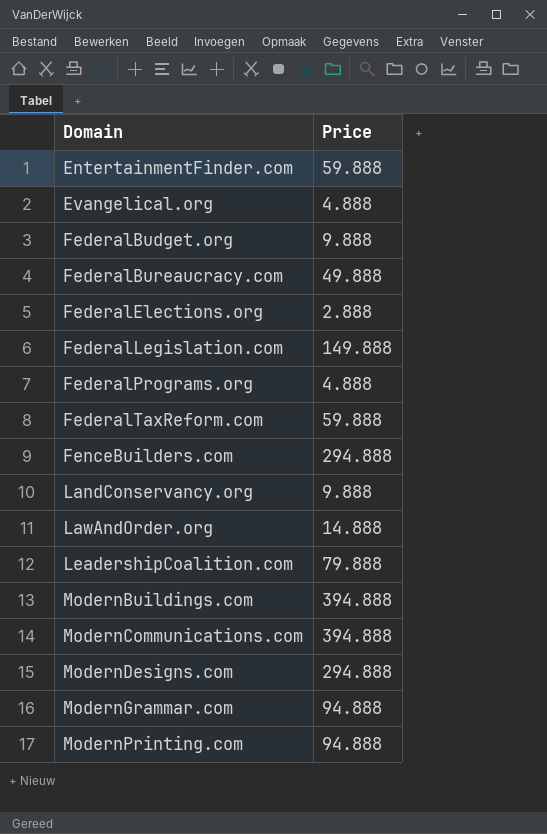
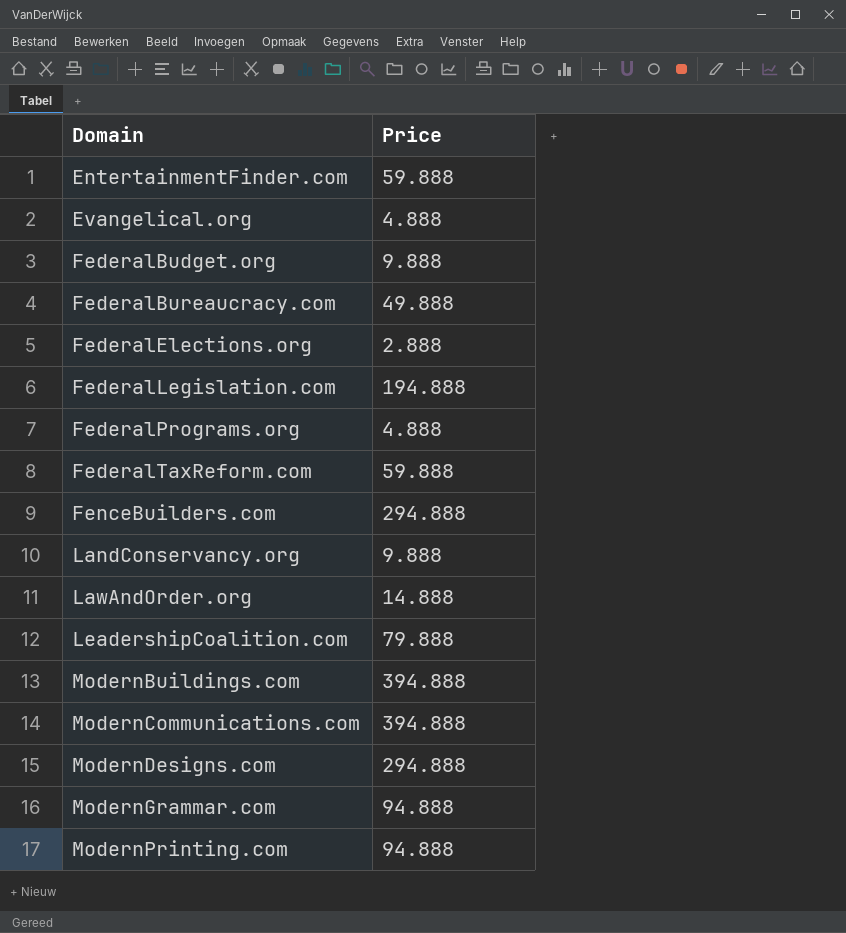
FederalLegislation.com | Price: 149.888 -> 194.888

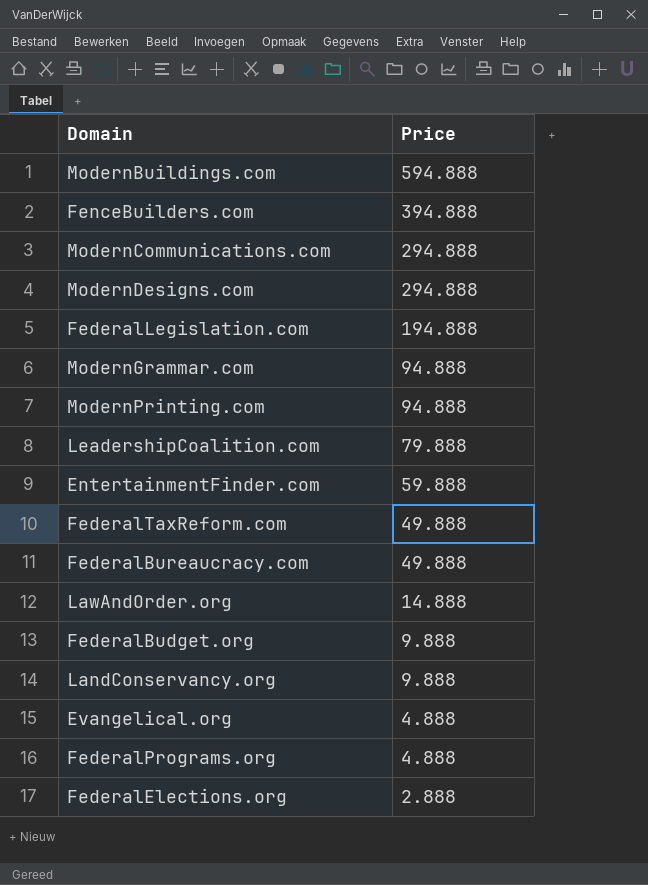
row order: Domain ascending -> Price descending
ModernBuildings.com | Price: 394.888 -> 594.888
FenceBuilders.com | Price: 294.888 -> 394.888
ModernCommunications.com | Price: 394.888 -> 294.888
FederalTaxReform.com | Price: 59.888 -> 49.888

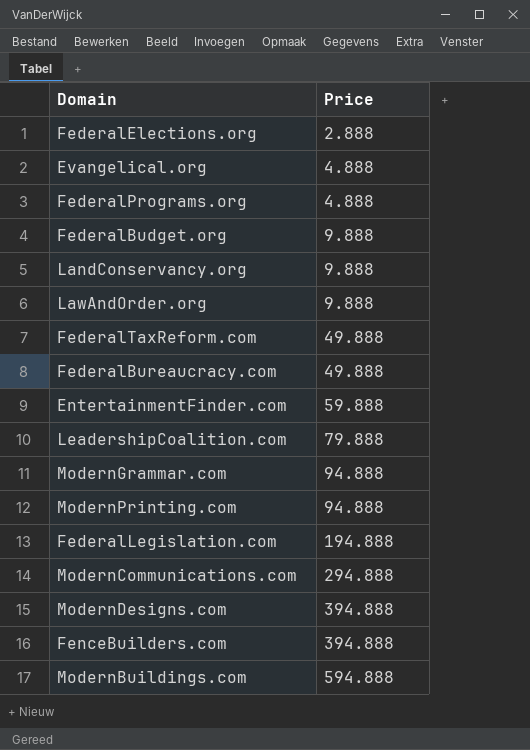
row order: Price descending -> Price ascending
LawAndOrder.org | Price: 14.888 -> 9.888
ModernDesigns.com | Price: 294.888 -> 394.888

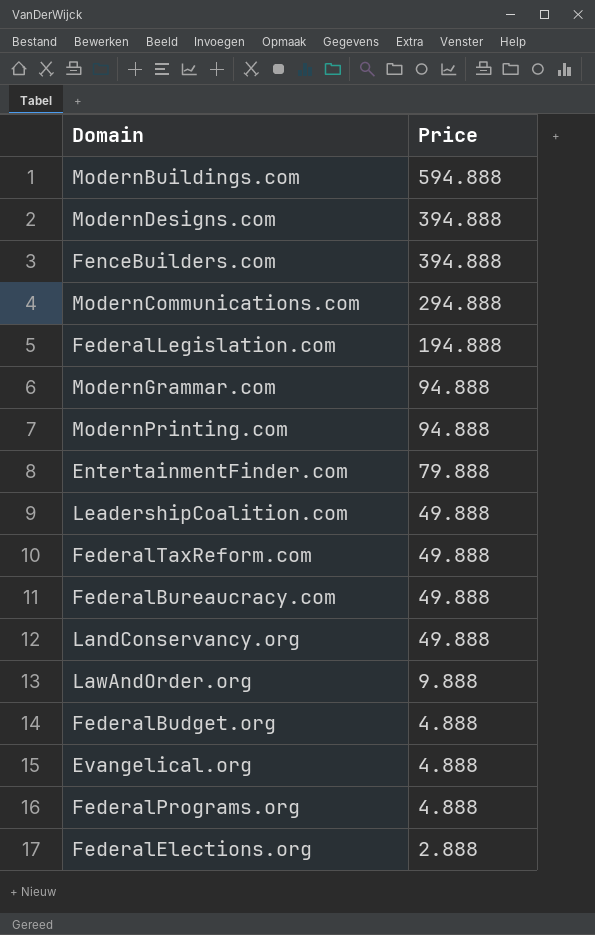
row order: Price ascending -> Price descending
EntertainmentFinder.com | Price: 59.888 -> 79.888
LeadershipCoalition.com | Price: 79.888 -> 49.888
LandConservancy.org | Price: 9.888 -> 49.888
FederalBudget.org | Price: 9.888 -> 4.888

